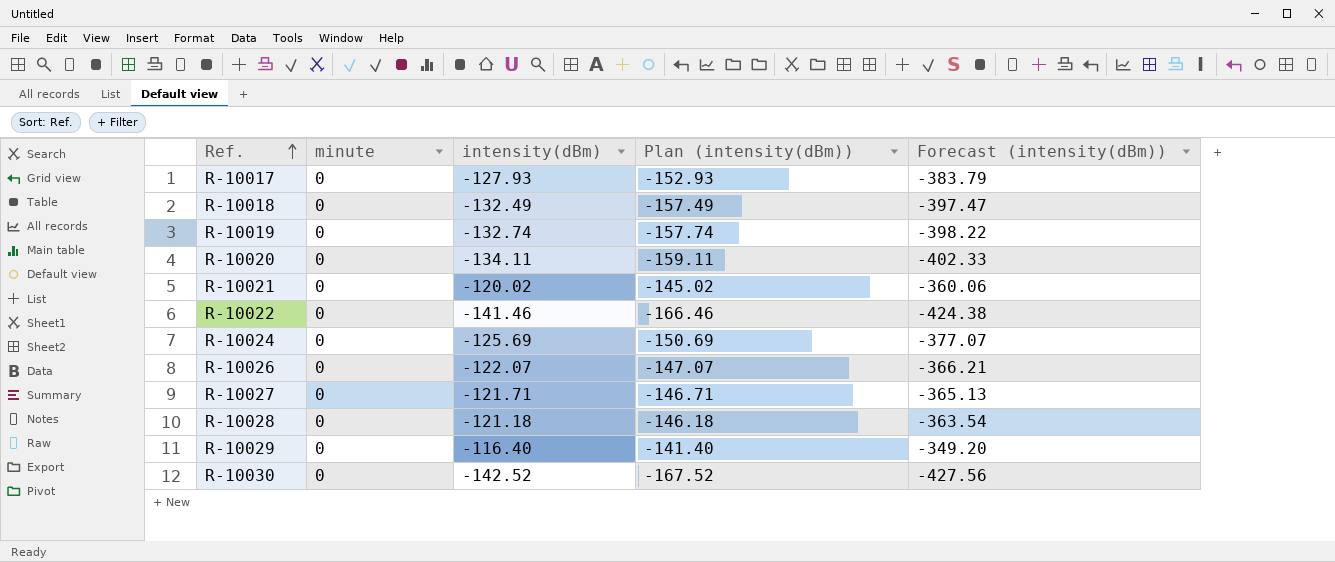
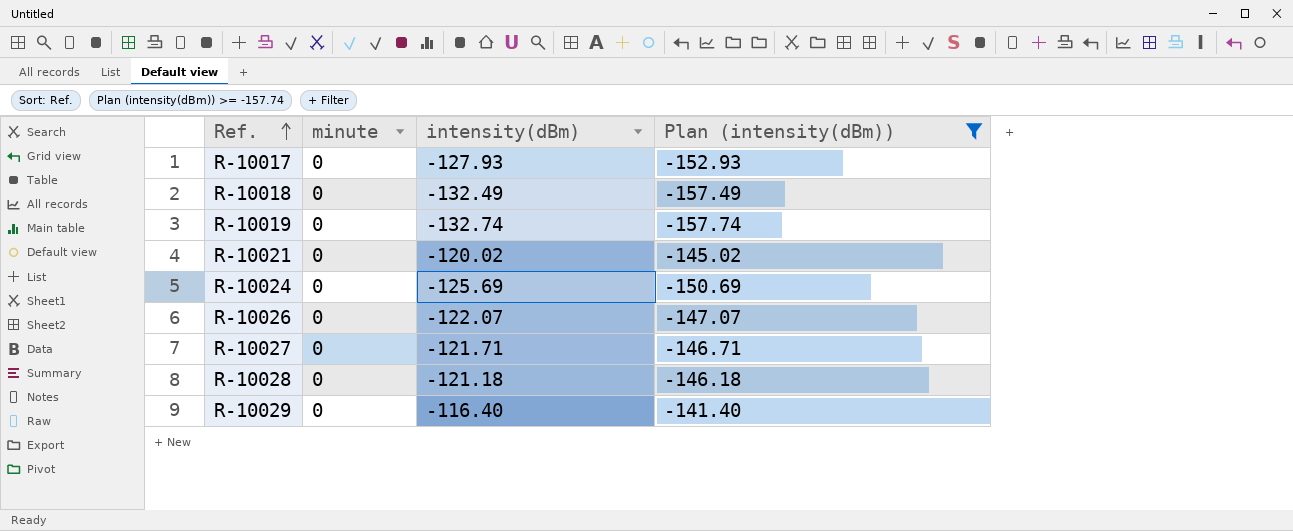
filter: none -> Plan (intensity(dBm)) >= -157.74
column Forecast (intensity(dBm)) | formula: [intensity(dBm)] * 3 -> none

